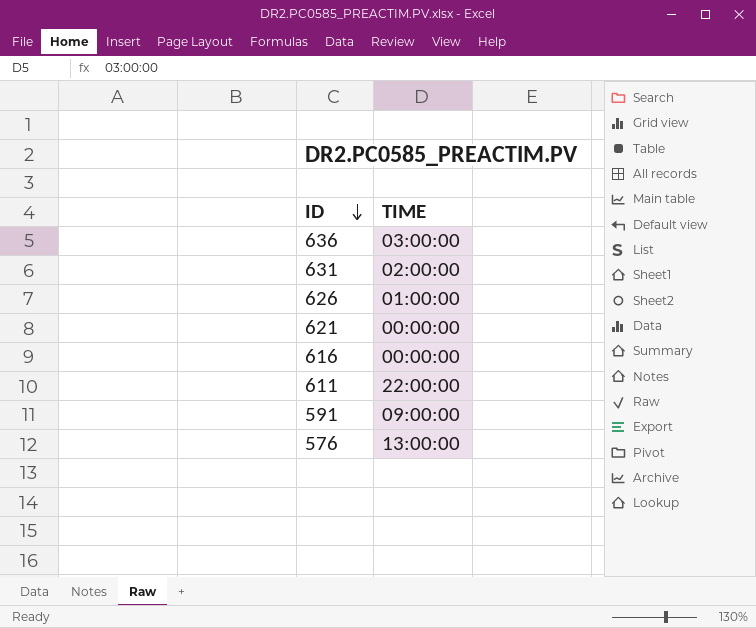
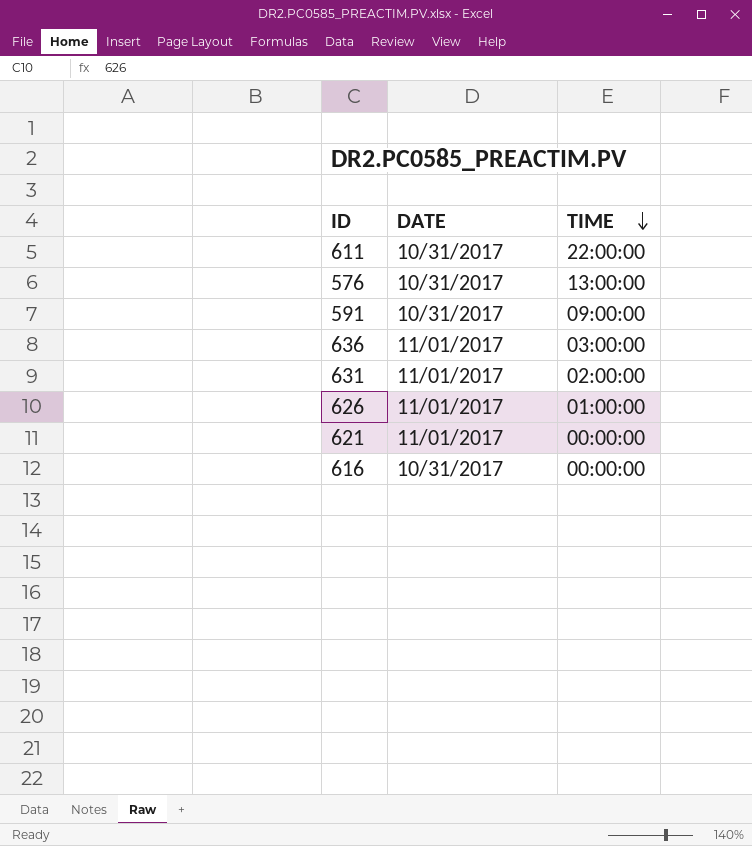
row order: ID descending -> TIME descending
column DATE | position: none -> 2

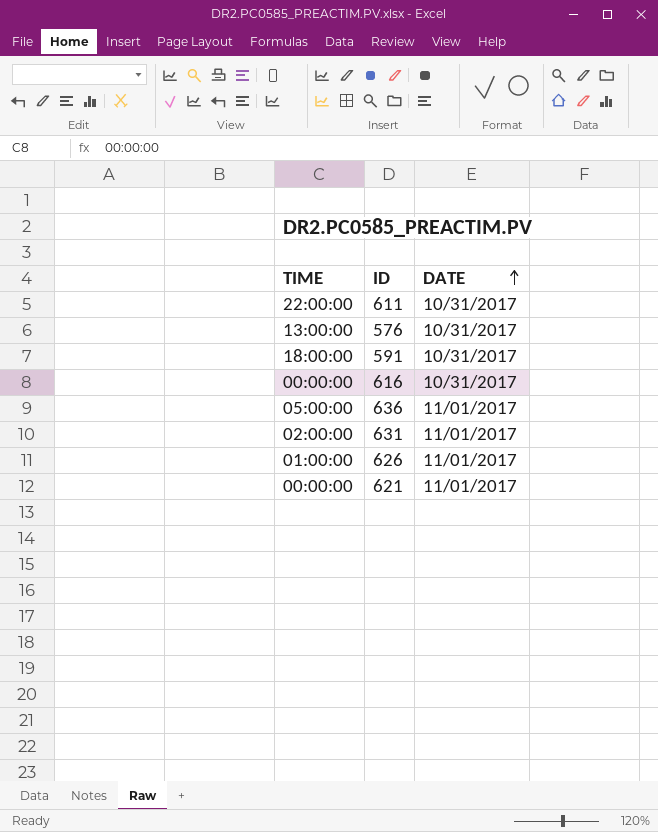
row order: TIME descending -> DATE ascending
column TIME | position: 3 -> 1
591 | TIME: 09:00:00 -> 18:00:00
636 | TIME: 03:00:00 -> 05:00:00

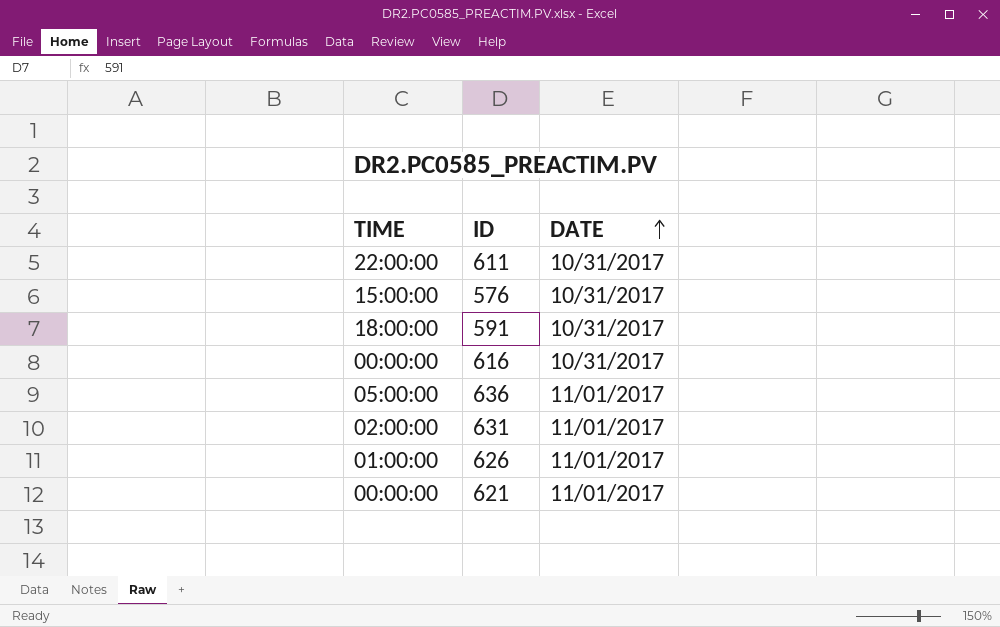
576 | TIME: 13:00:00 -> 15:00:00

